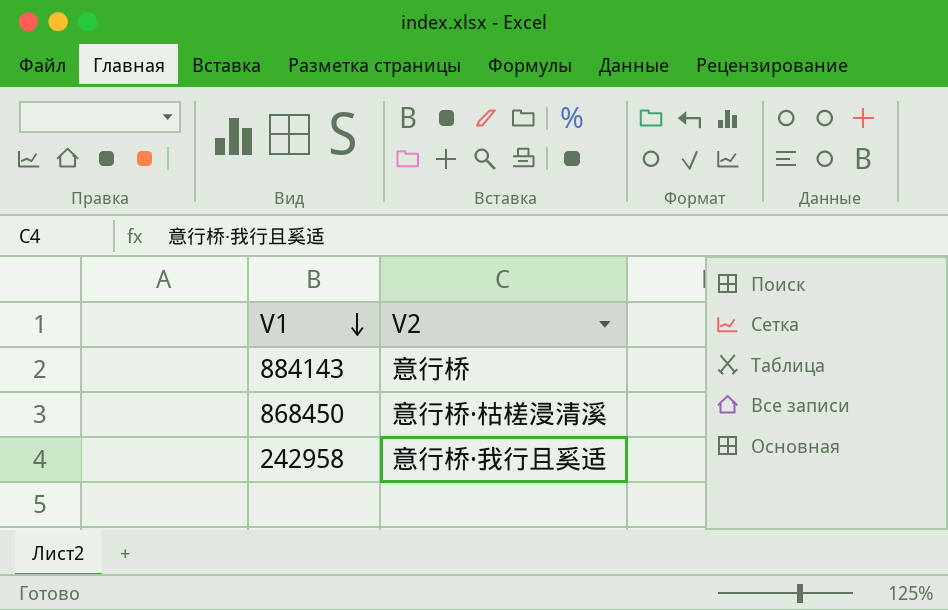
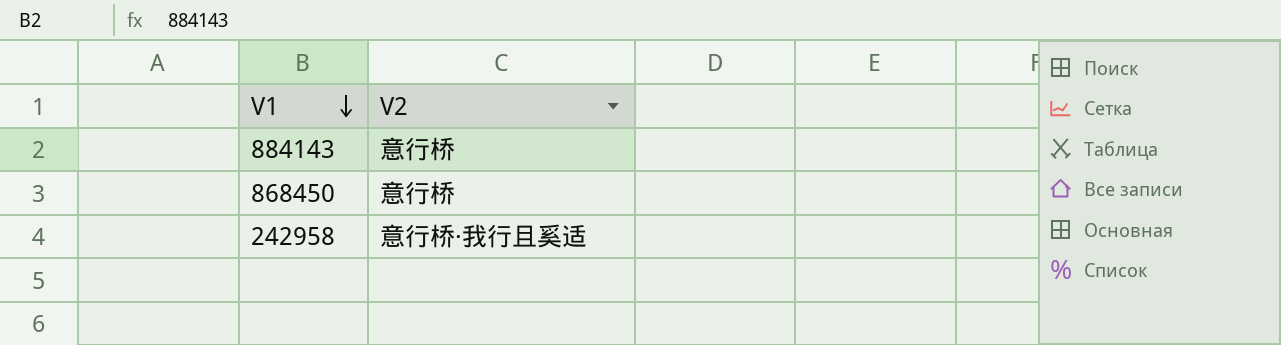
868450 | V2: 意行桥·枯槎浸清溪 -> 意行桥

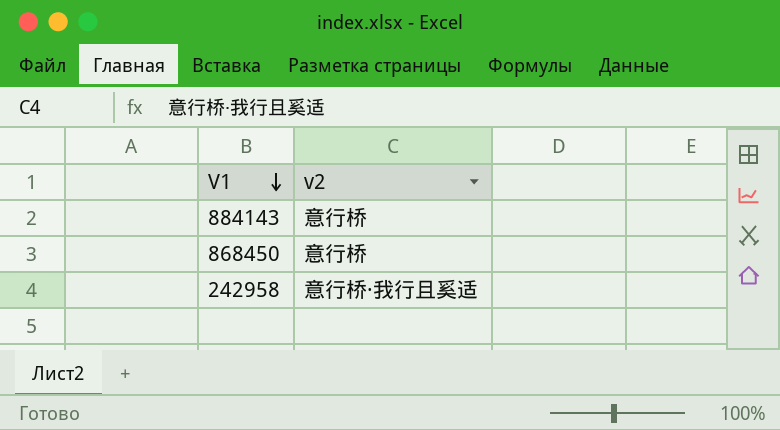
column name: V2 -> v2

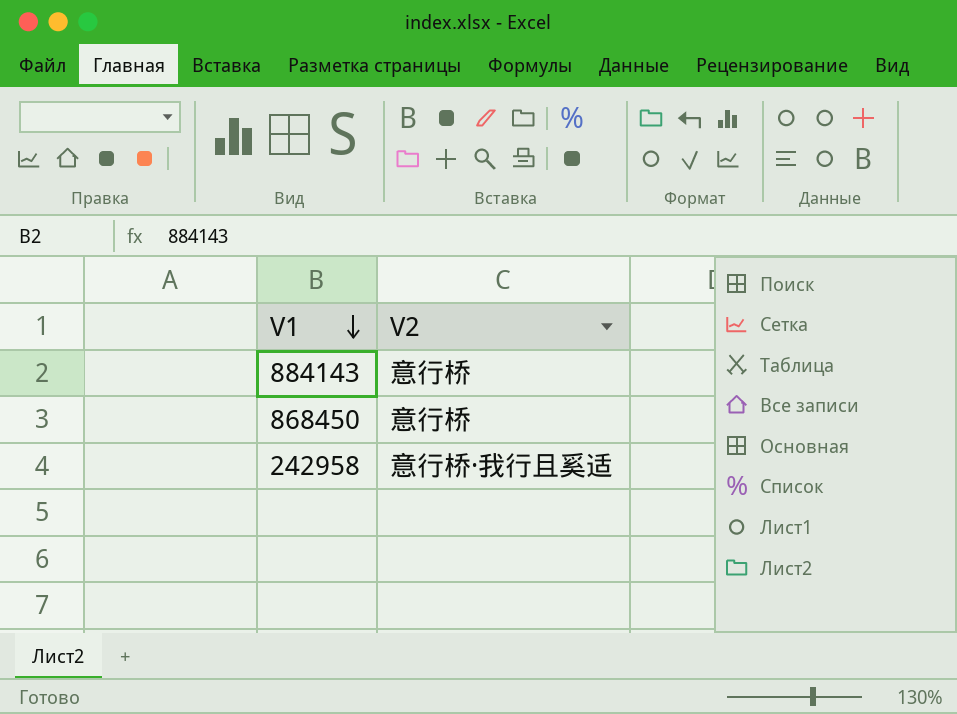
column name: v2 -> V2

